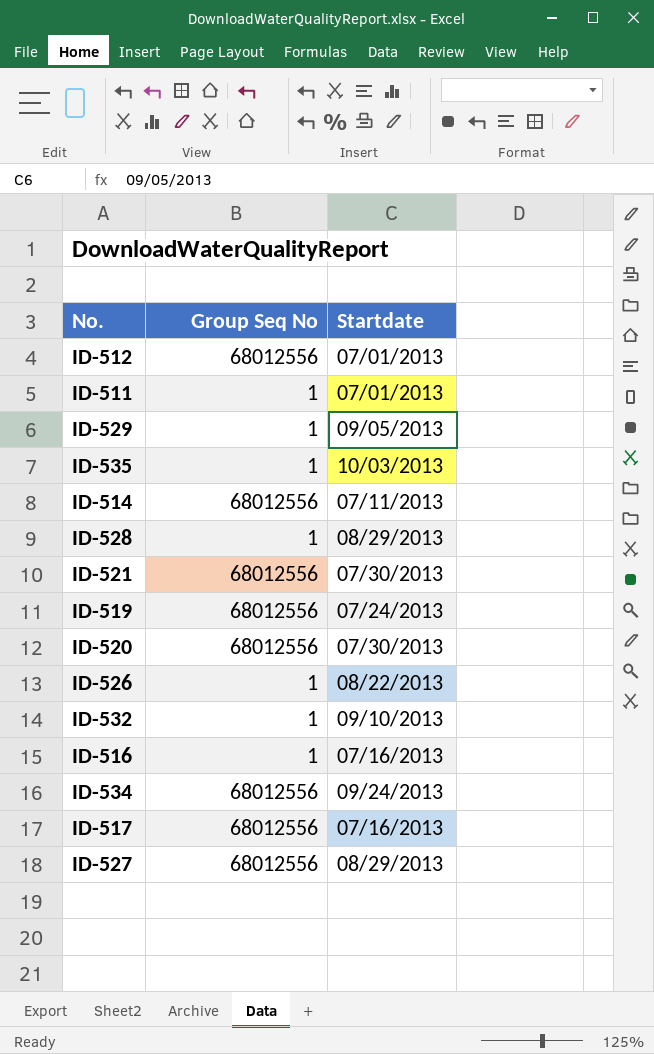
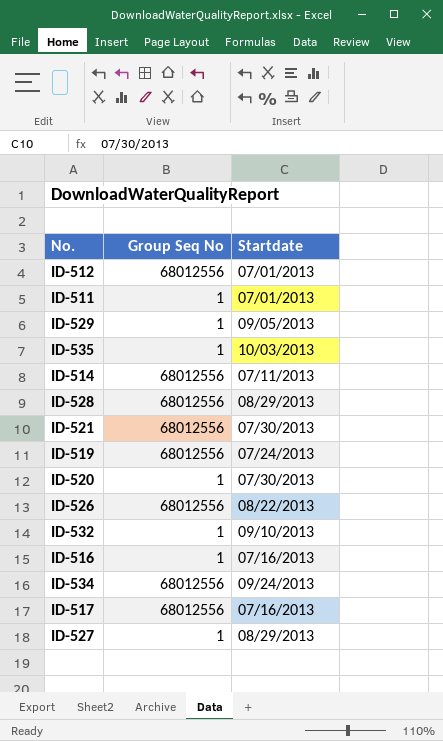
ID-528 | Group Seq No: 1 -> 68012556
ID-520 | Group Seq No: 68012556 -> 1
ID-526 | Group Seq No: 1 -> 68012556
ID-527 | Group Seq No: 68012556 -> 1

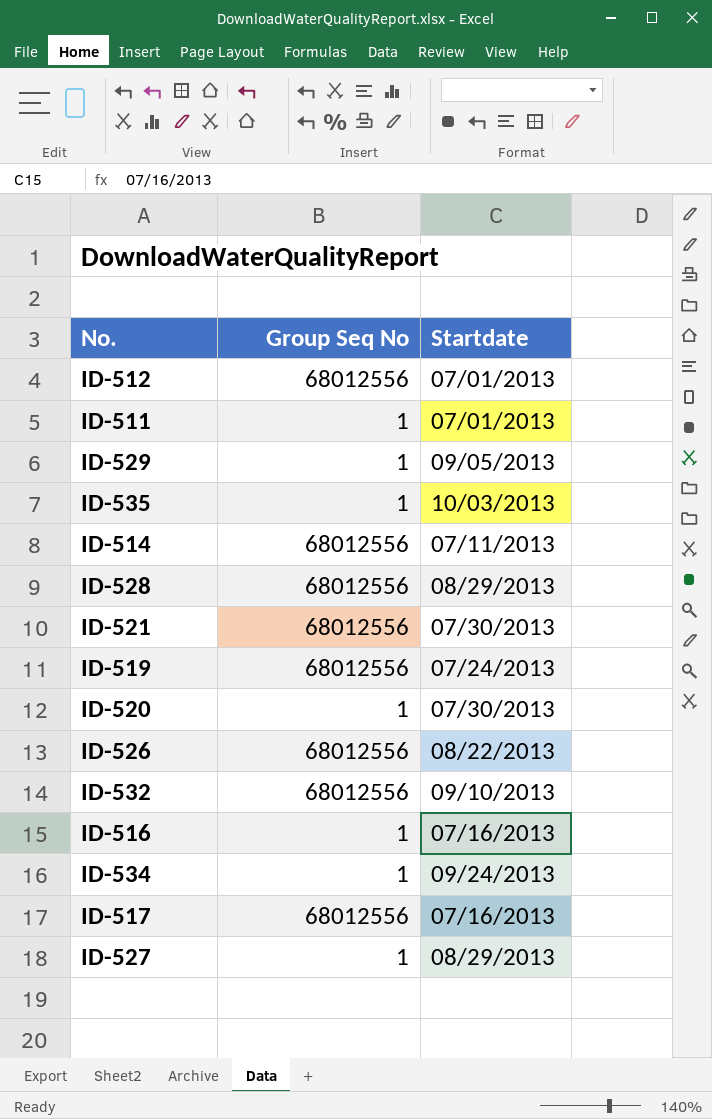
ID-532 | Group Seq No: 1 -> 68012556
ID-534 | Group Seq No: 68012556 -> 1

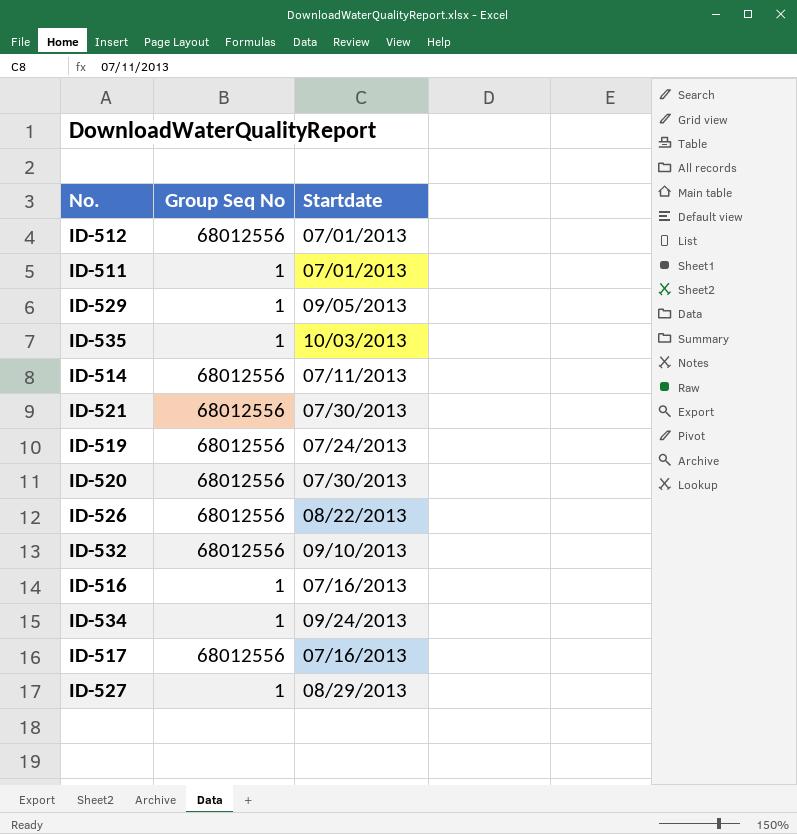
row ID-528: 68012556 | 08/29/2013 -> none
ID-520 | Group Seq No: 1 -> 68012556

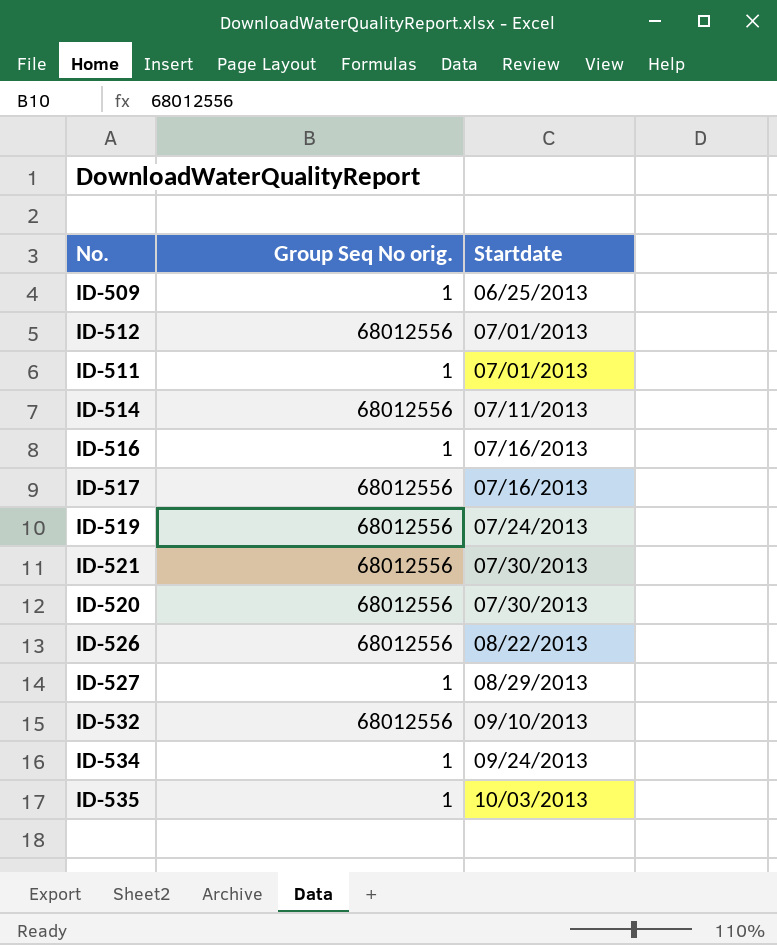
row order: none -> Startdate ascending
column name: Group Seq No -> Group Seq No orig.
row ID-529: 1 | 09/05/2013 -> none
row ID-509: none -> 1 | 06/25/2013

